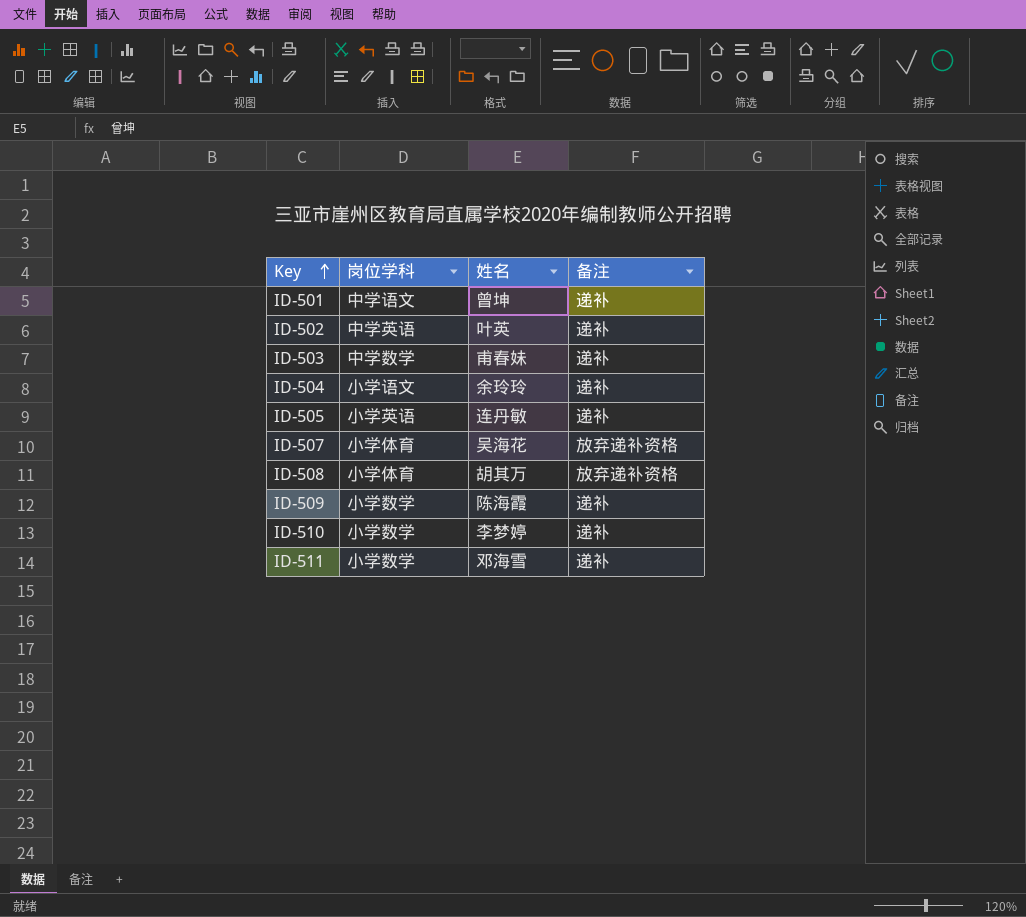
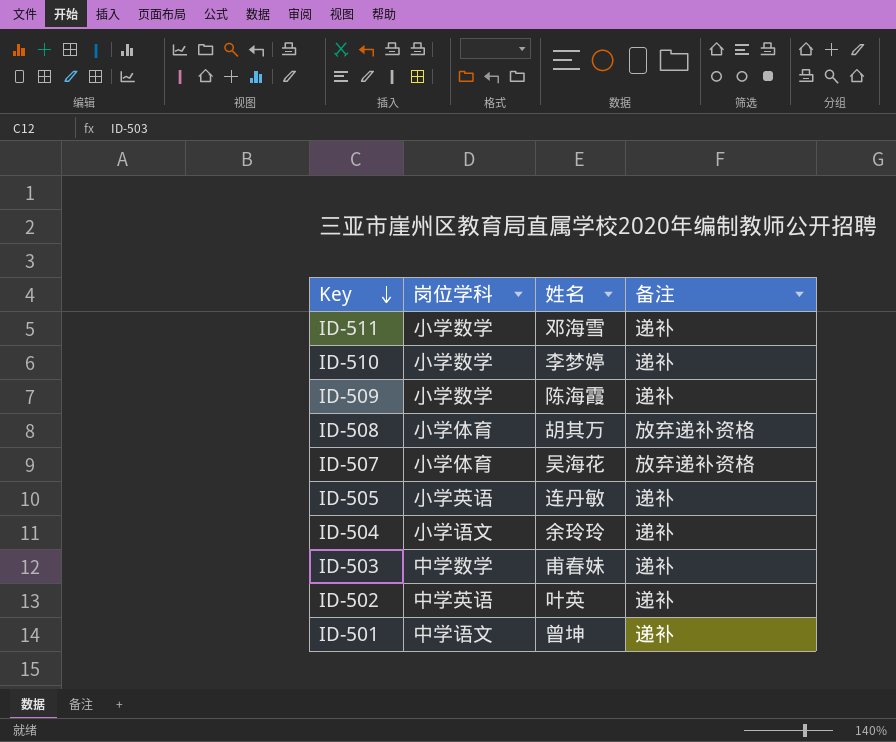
row order: Key ascending -> Key descending

